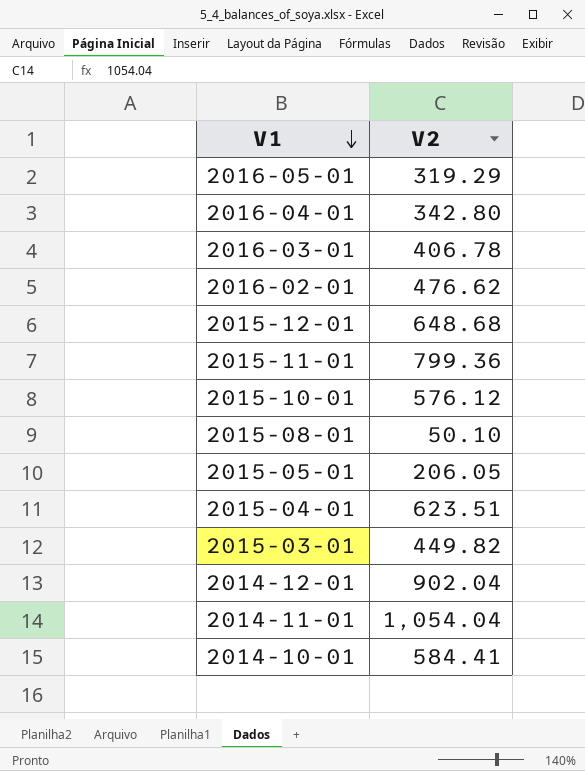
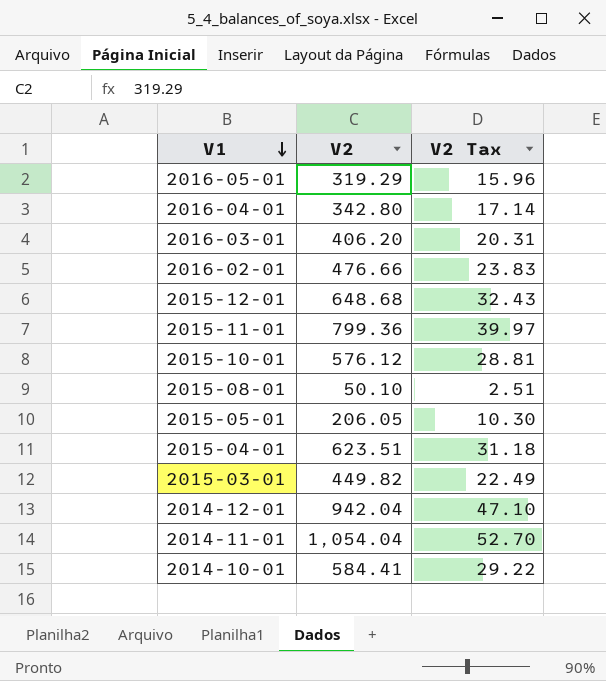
column V2 Tax | formula: none -> [V2] * 0.05
2016-03-01 | V2: 406.78 -> 406.20
2016-02-01 | V2: 476.62 -> 476.66
2014-12-01 | V2: 902.04 -> 942.04

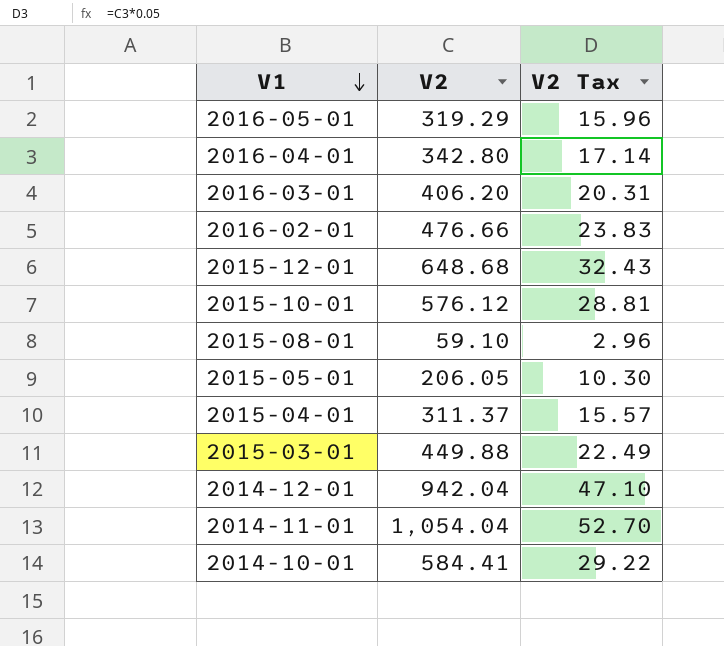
row 2015-11-01: 799.36 | 39.97 -> none
2015-08-01 | V2: 50.10 -> 59.10
2015-08-01 | V2 Tax: 2.51 -> 2.96
2015-04-01 | V2: 623.51 -> 311.37
2015-04-01 | V2 Tax: 31.18 -> 15.57
2015-03-01 | V2: 449.82 -> 449.88

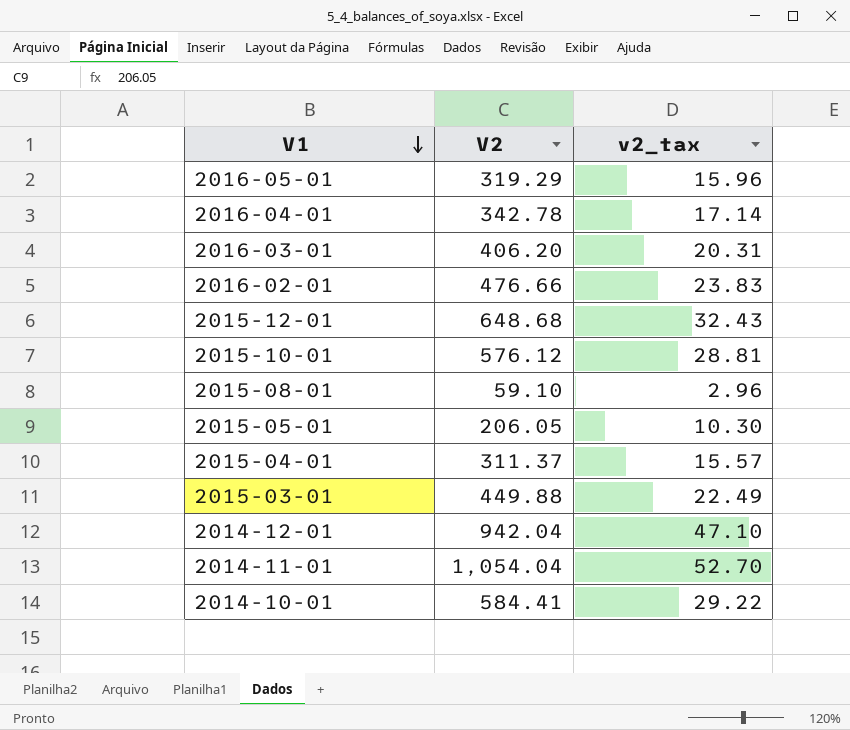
column name: V2 Tax -> v2_tax
2016-04-01 | V2: 342.80 -> 342.78

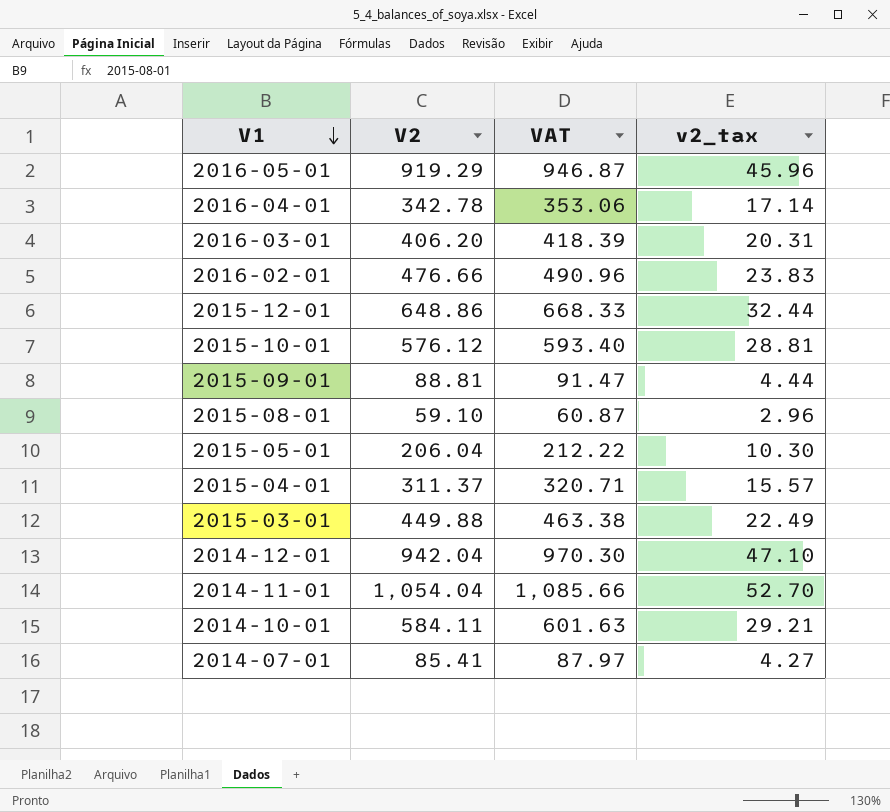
column VAT | formula: none -> [V2] * 1.03
2016-05-01 | V2: 319.29 -> 919.29
2016-05-01 | v2_tax: 15.96 -> 45.96
2015-12-01 | V2: 648.68 -> 648.86
2015-12-01 | v2_tax: 32.43 -> 32.44
row 2015-09-01: none -> 88.81 | 91.47 | 4.44
2015-05-01 | V2: 206.05 -> 206.04
2014-10-01 | V2: 584.41 -> 584.11
2014-10-01 | v2_tax: 29.22 -> 29.21
row 2014-07-01: none -> 85.41 | 87.97 | 4.27

